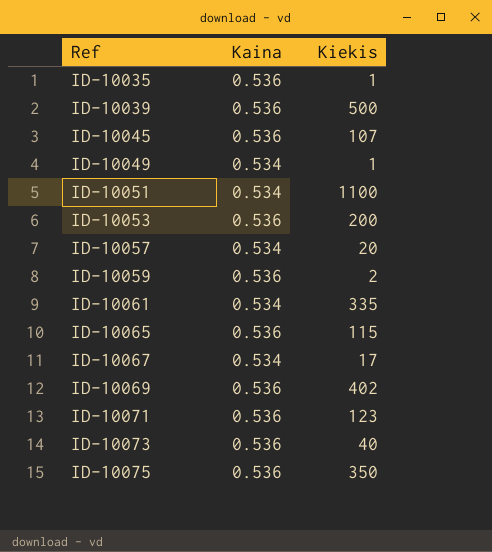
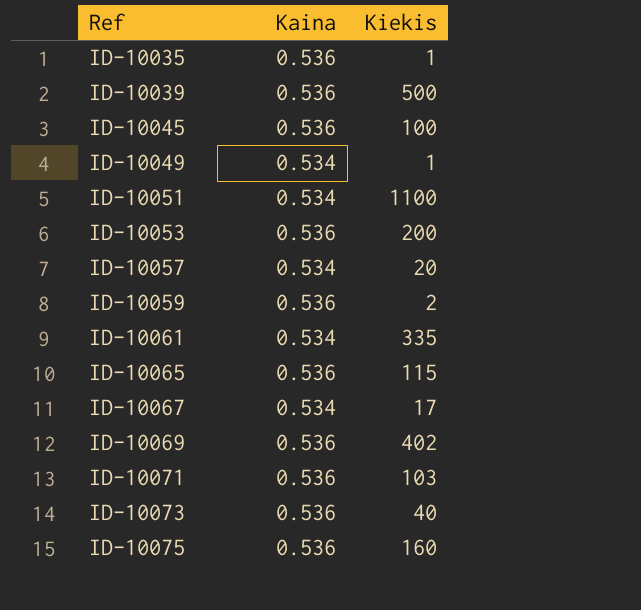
ID-10045 | Kiekis: 107 -> 100
ID-10071 | Kiekis: 123 -> 103
ID-10075 | Kiekis: 350 -> 160

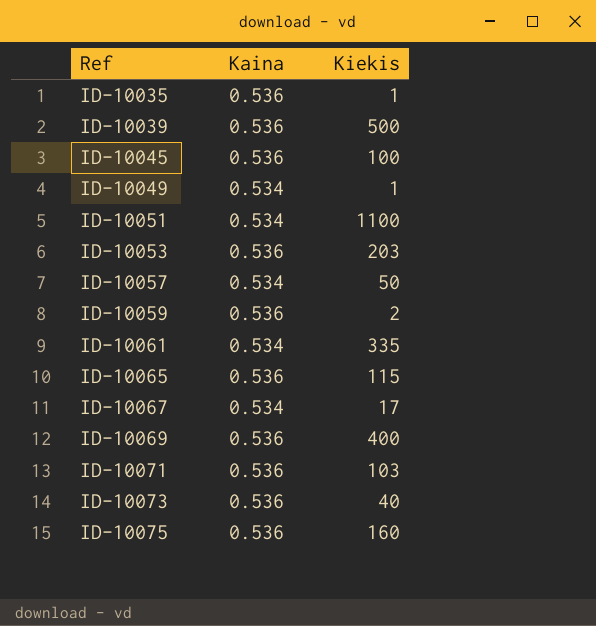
ID-10053 | Kiekis: 200 -> 203
ID-10057 | Kiekis: 20 -> 50
ID-10069 | Kiekis: 402 -> 400

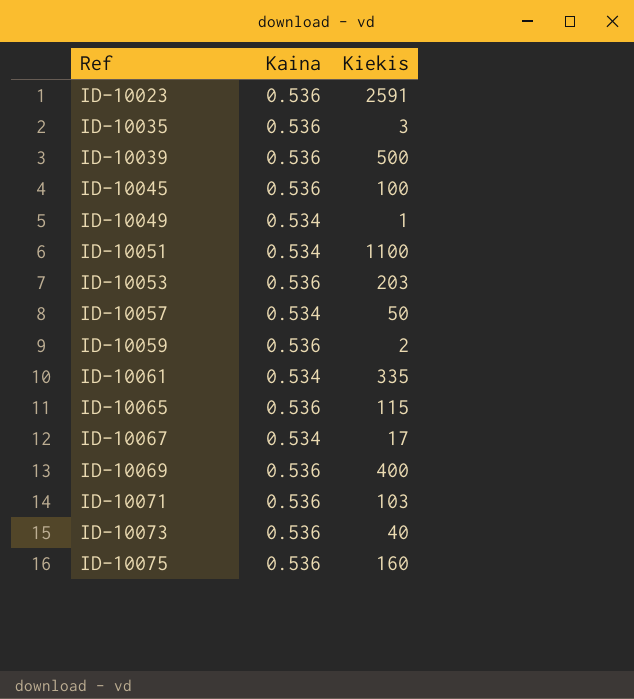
row ID-10023: none -> 0.536 | 2591
ID-10035 | Kiekis: 1 -> 3

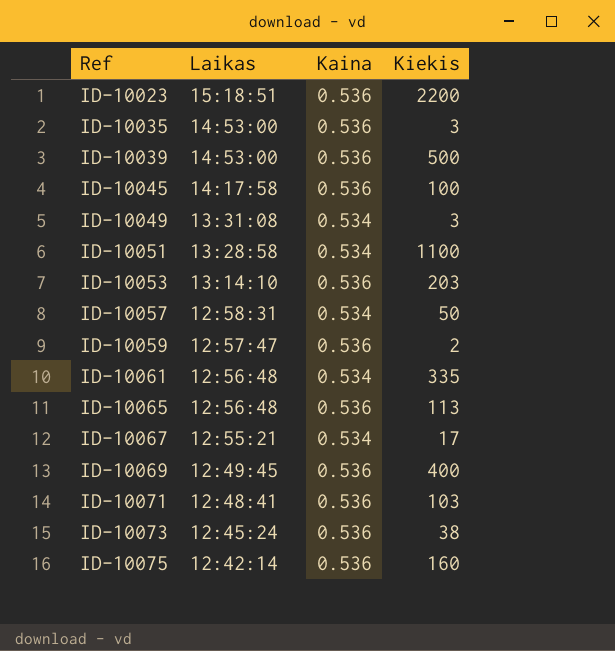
column Laikas | position: none -> 2
ID-10023 | Kiekis: 2591 -> 2200
ID-10049 | Kiekis: 1 -> 3
ID-10065 | Kiekis: 115 -> 113
ID-10073 | Kiekis: 40 -> 38

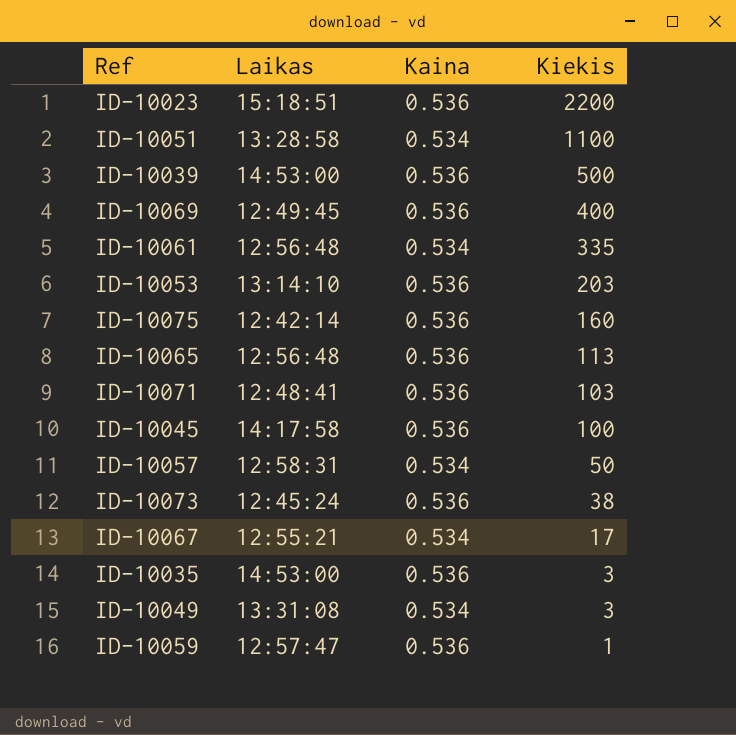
row order: Ref ascending -> Kiekis descending
ID-10059 | Kiekis: 2 -> 1

